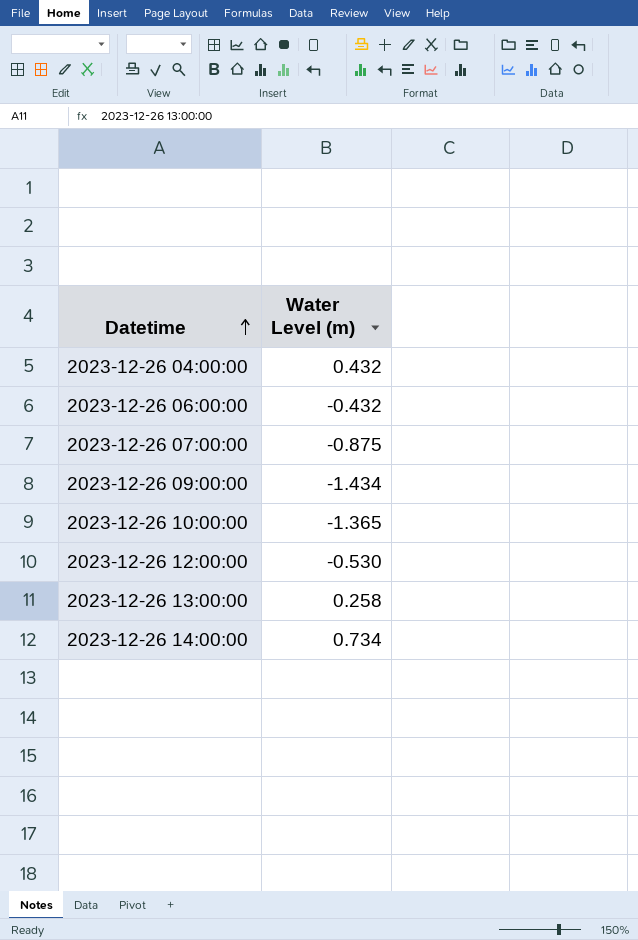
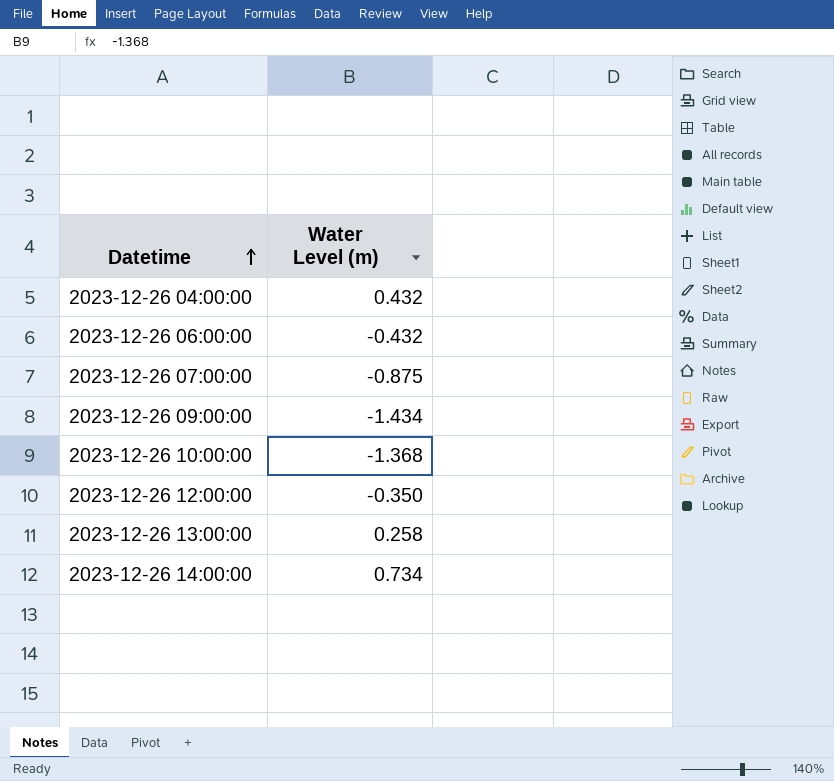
2023-12-26 10:00:00 | Water Level (m): -1.365 -> -1.368
2023-12-26 12:00:00 | Water Level (m): -0.530 -> -0.350

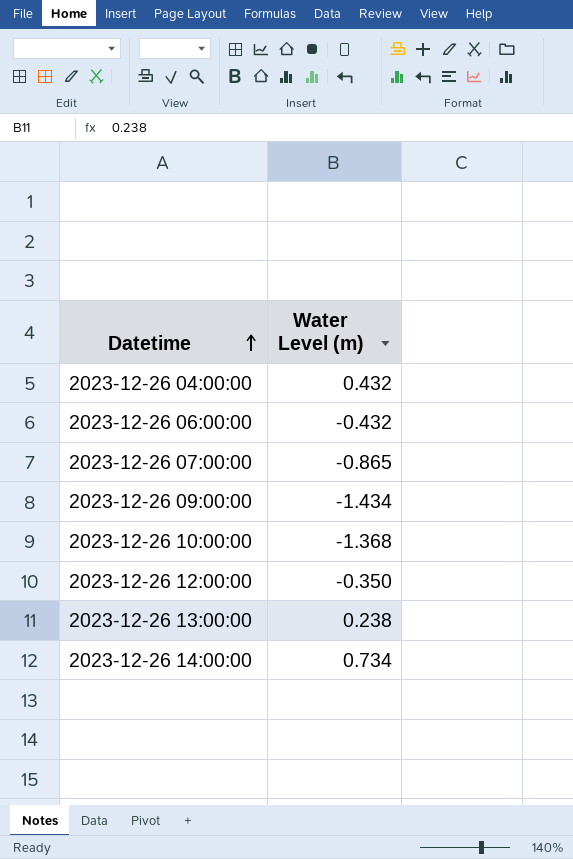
2023-12-26 07:00:00 | Water Level (m): -0.875 -> -0.865
2023-12-26 13:00:00 | Water Level (m): 0.258 -> 0.238

